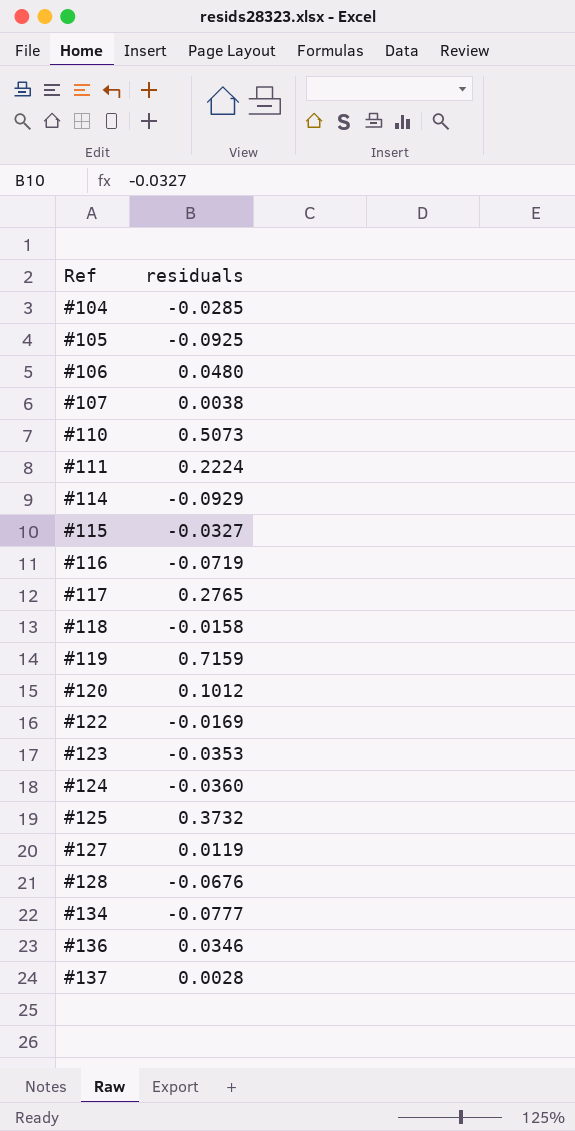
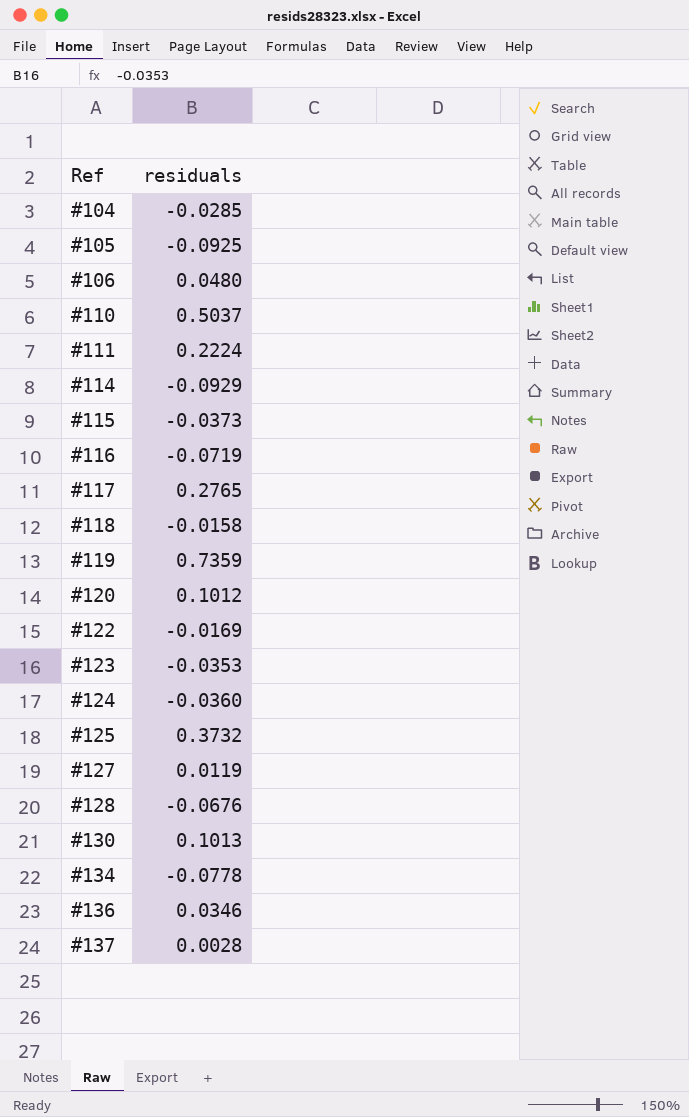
row #107: 0.0038 -> none
#110 | residuals: 0.5073 -> 0.5037
#115 | residuals: -0.0327 -> -0.0373
#119 | residuals: 0.7159 -> 0.7359
row #130: none -> 0.1013
#134 | residuals: -0.0777 -> -0.0778

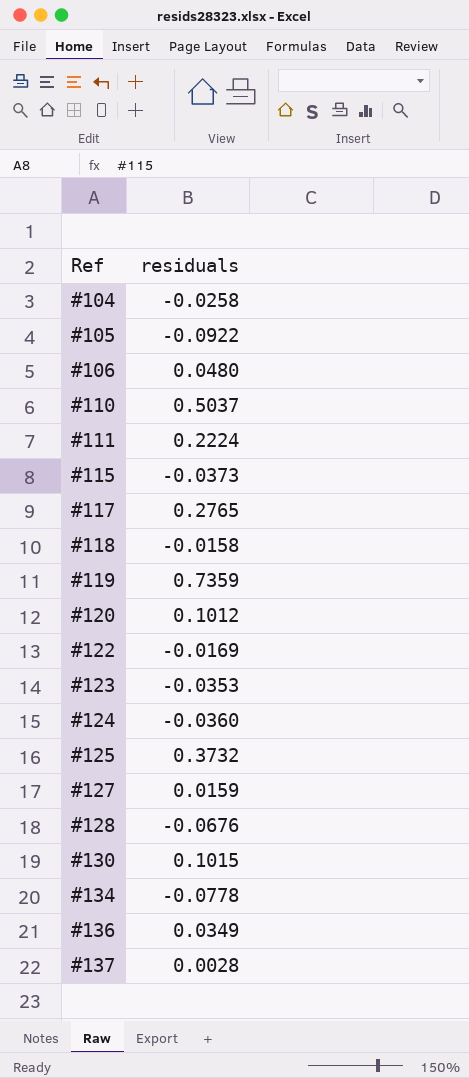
row #114: -0.0929 -> none
row #116: -0.0719 -> none
#104 | residuals: -0.0285 -> -0.0258
#105 | residuals: -0.0925 -> -0.0922
#127 | residuals: 0.0119 -> 0.0159
#130 | residuals: 0.1013 -> 0.1015
#136 | residuals: 0.0346 -> 0.0349

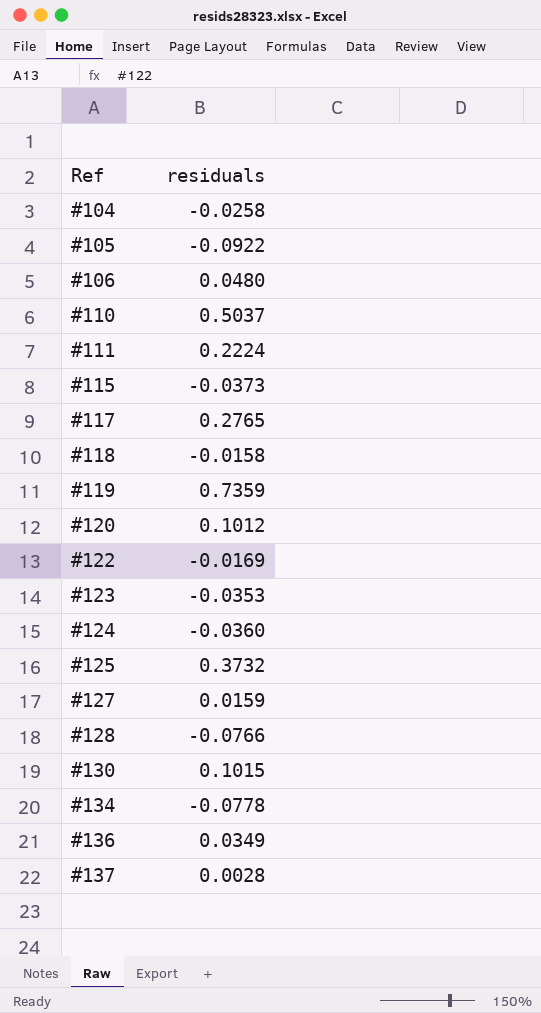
#128 | residuals: -0.0676 -> -0.0766

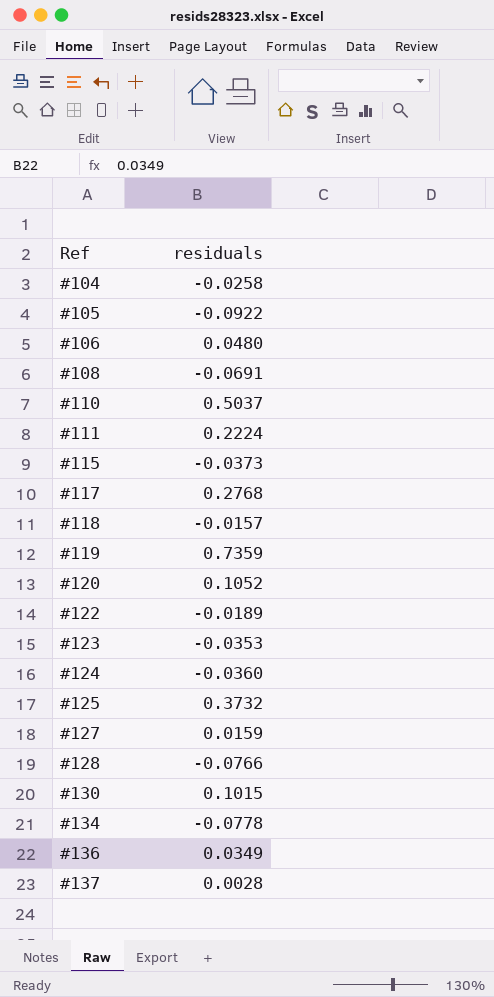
row #108: none -> -0.0691
#117 | residuals: 0.2765 -> 0.2768
#118 | residuals: -0.0158 -> -0.0157
#120 | residuals: 0.1012 -> 0.1052
#122 | residuals: -0.0169 -> -0.0189

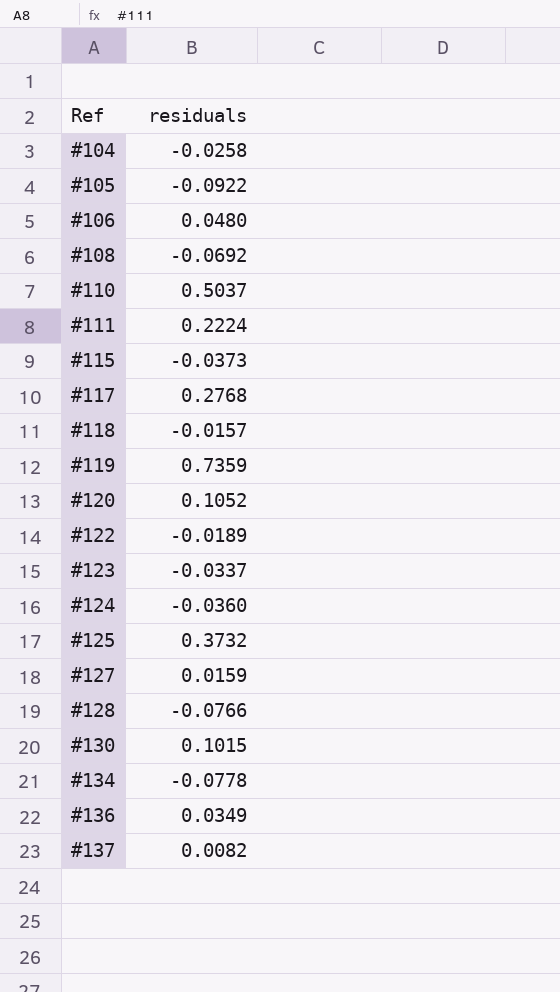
#108 | residuals: -0.0691 -> -0.0692
#123 | residuals: -0.0353 -> -0.0337
#137 | residuals: 0.0028 -> 0.0082

